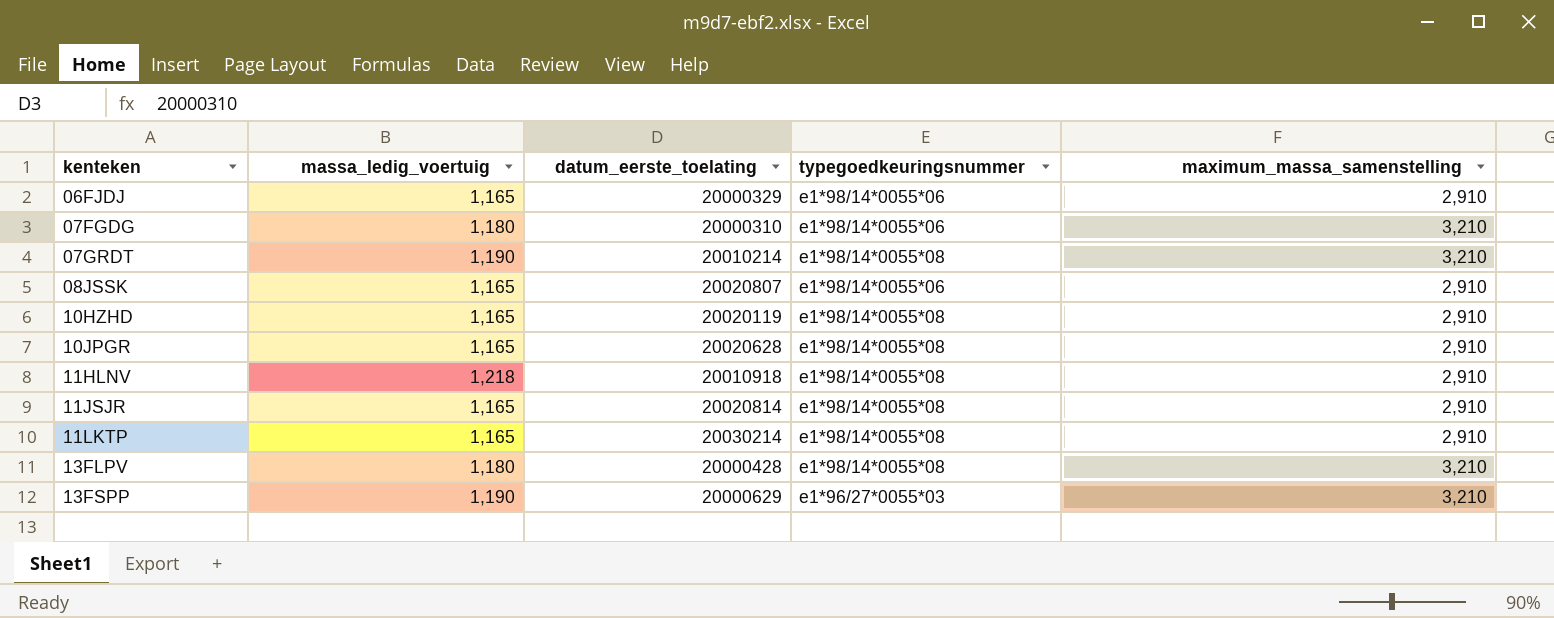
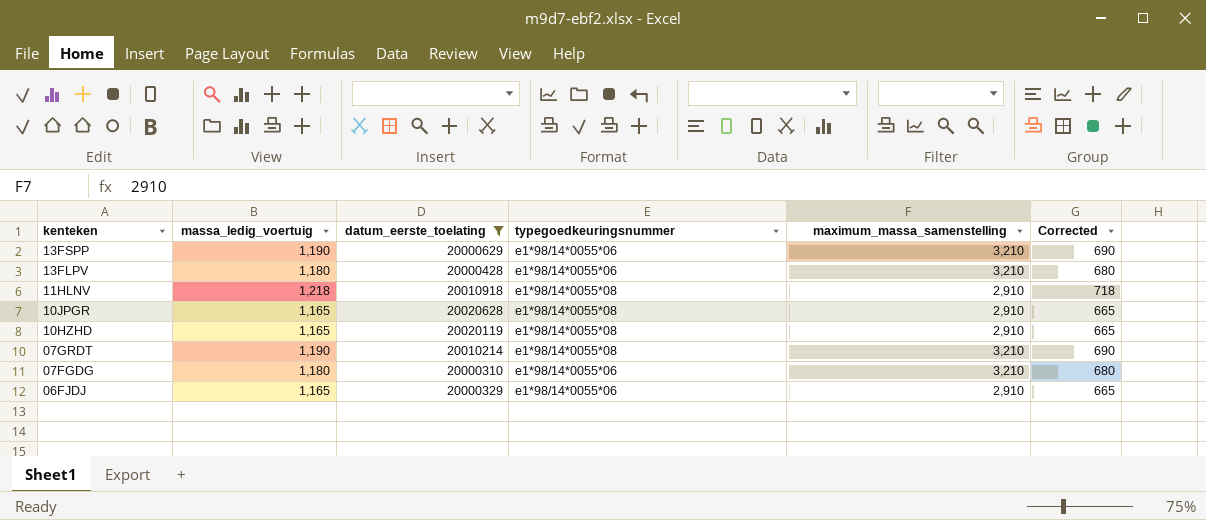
filter: none -> datum_eerste_toelating <= 20020628
row order: kenteken ascending -> kenteken descending
column Corrected | formula: none -> [massa_ledig_voertuig] - 500
13FSPP | typegoedkeuringsnummer: e1*96/27*0055*03 -> e1*98/14*0055*06
13FLPV | typegoedkeuringsnummer: e1*98/14*0055*08 -> e1*98/14*0055*06

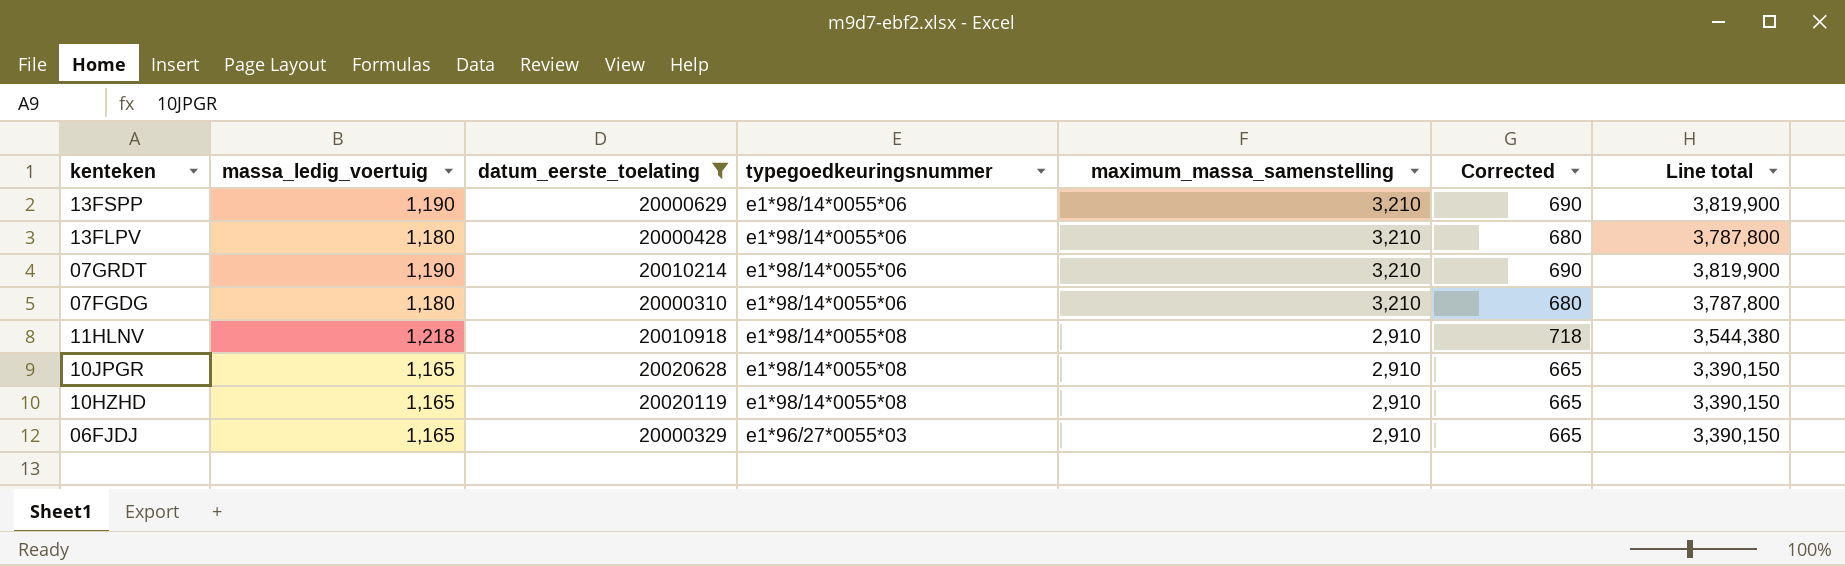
row order: kenteken descending -> maximum_massa_samenstelling descending
column Line total | formula: none -> [massa_ledig_voertuig] * [maximum_massa_samenstelling]
07GRDT | typegoedkeuringsnummer: e1*98/14*0055*08 -> e1*98/14*0055*06
06FJDJ | typegoedkeuringsnummer: e1*98/14*0055*06 -> e1*96/27*0055*03

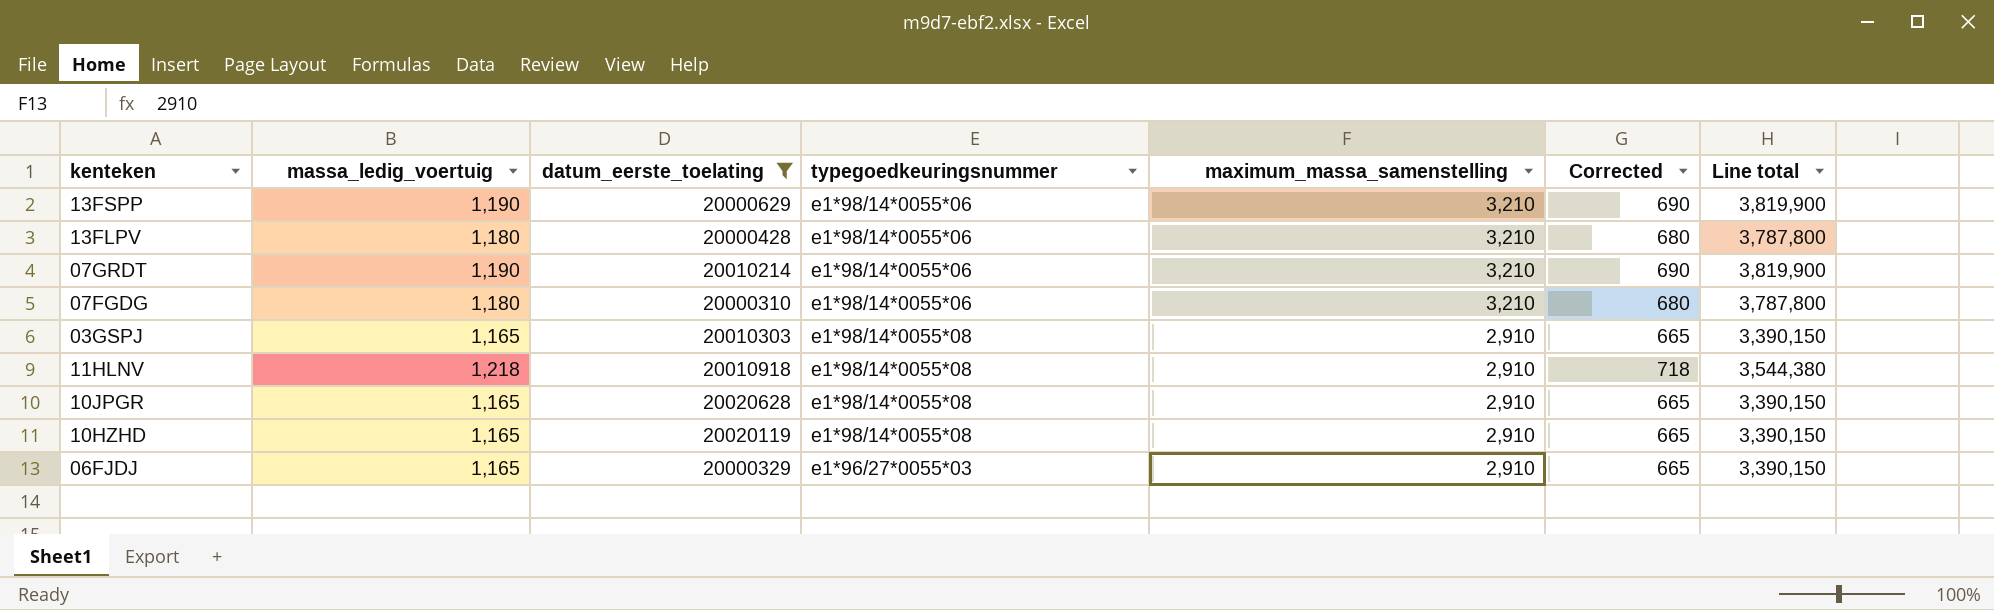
row 03GSPJ: none -> 1,165 | 20010303 | e1*98/14*0055*08 | 2,910 | 665 | 3,390,150

